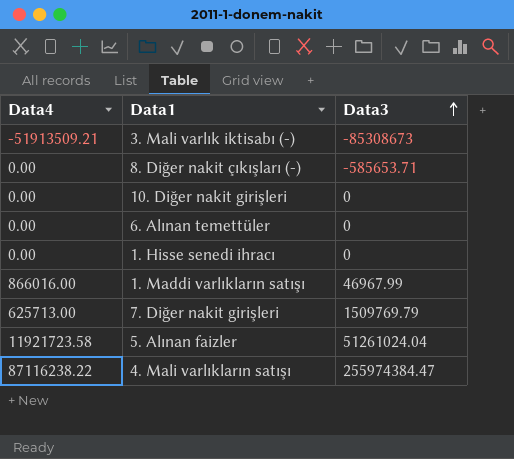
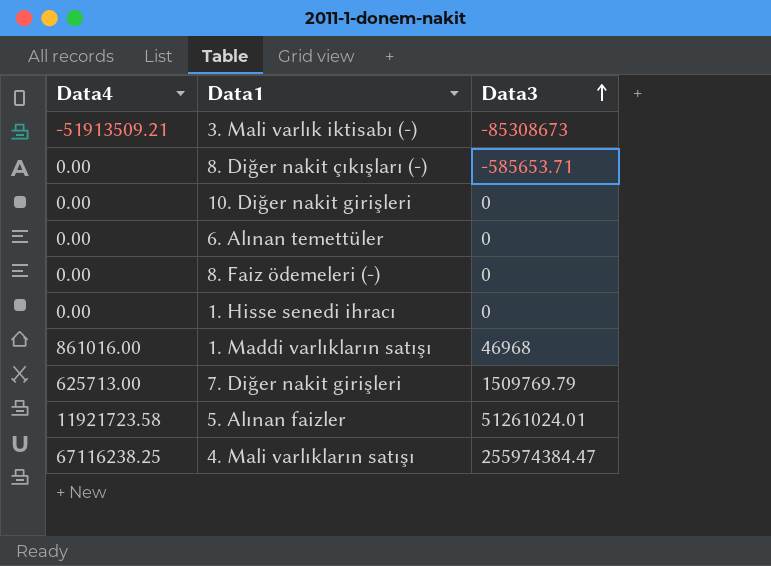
row 8. Faiz ödemeleri (-): none -> 0.00 | 0
1. Maddi varlıkların satışı | Data4: 866016.00 -> 861016.00
1. Maddi varlıkların satışı | Data3: 46967.99 -> 46968
5. Alınan faizler | Data3: 51261024.04 -> 51261024.01
4. Mali varlıkların satışı | Data4: 87116238.22 -> 67116238.25

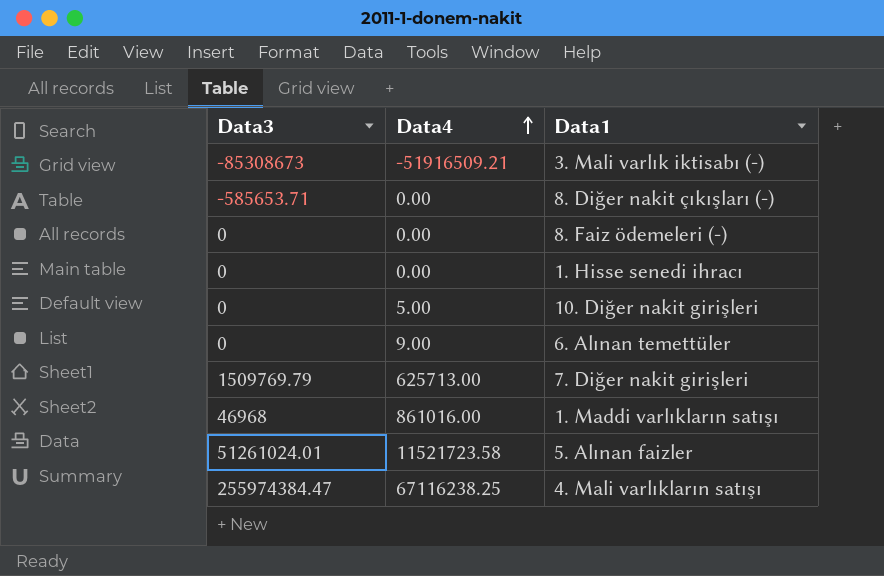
row order: Data3 ascending -> Data4 ascending
column Data3 | position: 3 -> 1
3. Mali varlık iktisabı (-) | Data4: -51913509.21 -> -51916509.21
10. Diğer nakit girişleri | Data4: 0.00 -> 5.00
6. Alınan temettüler | Data4: 0.00 -> 9.00
5. Alınan faizler | Data4: 11921723.58 -> 11521723.58

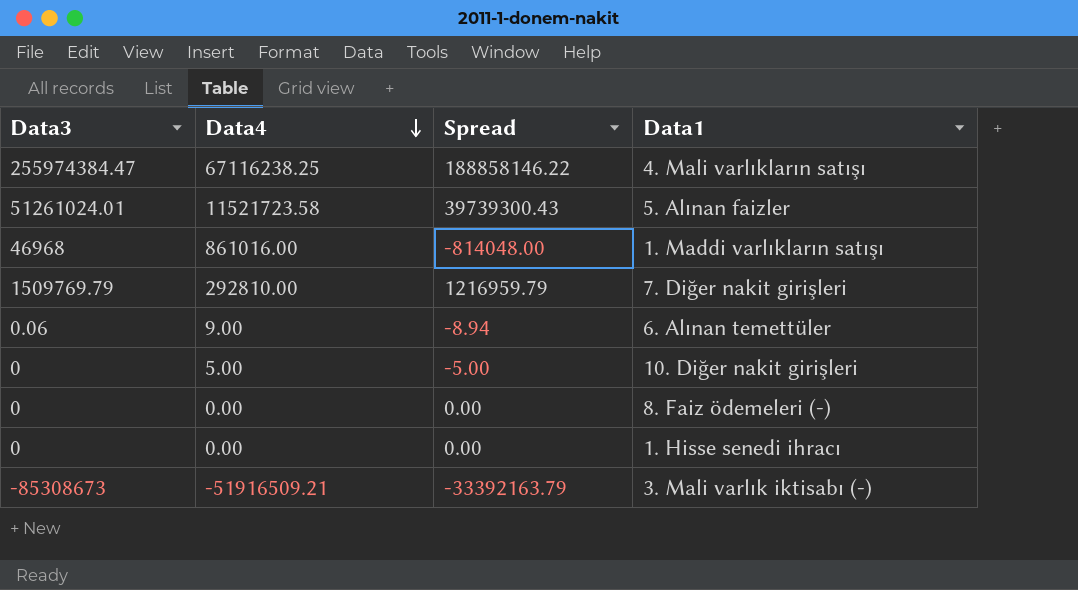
row order: Data4 ascending -> Data4 descending
column Spread | formula: none -> [Data3] - [Data4]
row 8. Diğer nakit çıkışları (-): -585653.71 | 0.00 -> none
7. Diğer nakit girişleri | Data4: 625713.00 -> 292810.00
6. Alınan temettüler | Data3: 0 -> 0.06

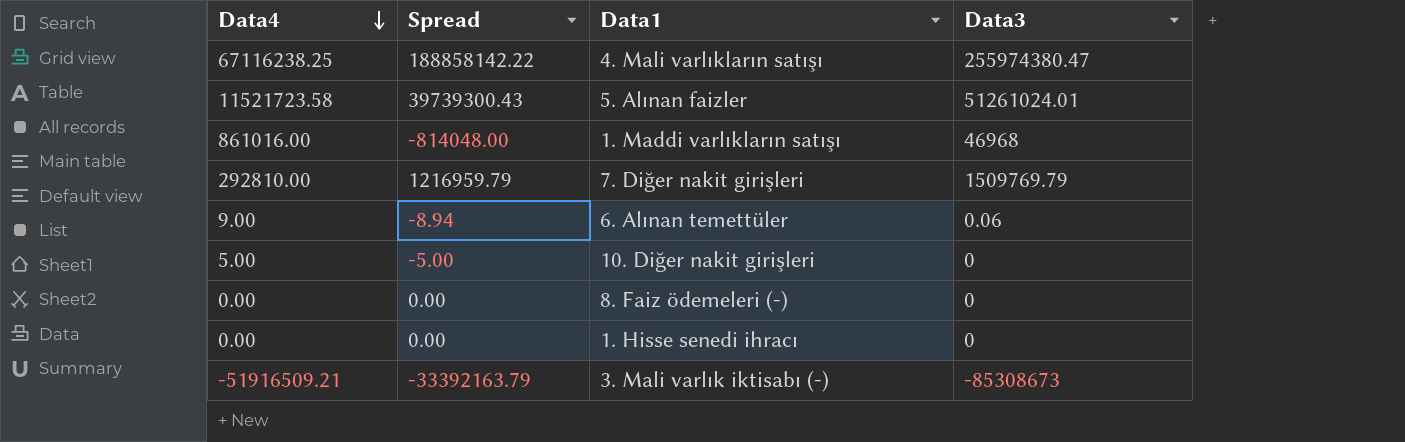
column Data3 | position: 1 -> 4
4. Mali varlıkların satışı | Spread: 188858146.22 -> 188858142.22
4. Mali varlıkların satışı | Data3: 255974384.47 -> 255974380.47

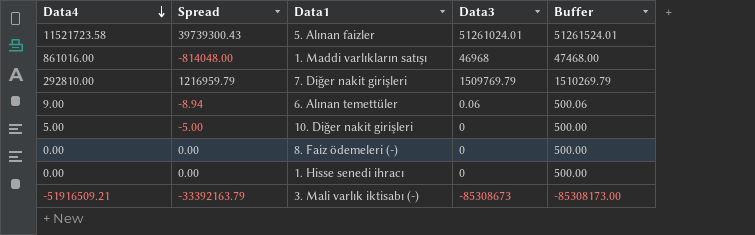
column Buffer | formula: none -> [Data3] + 500
row 4. Mali varlıkların satışı: 67116238.25 | 188858142.22 | 255974380.47 -> none

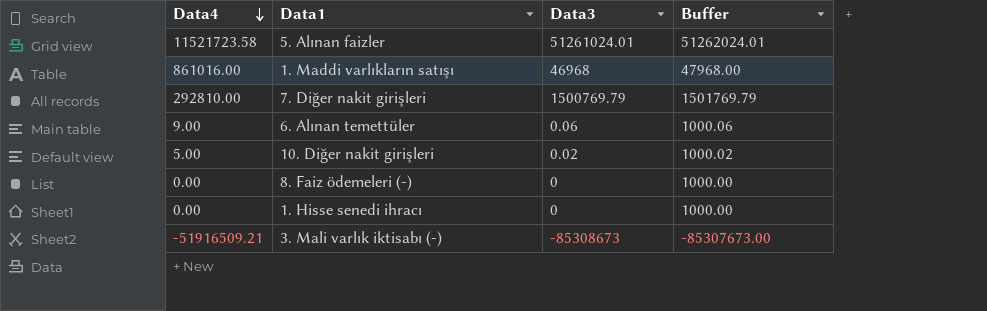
column Spread | formula: [Data3] - [Data4] -> none
column Buffer | formula: [Data3] + 500 -> [Data3] + 1000
7. Diğer nakit girişleri | Data3: 1509769.79 -> 1500769.79
10. Diğer nakit girişleri | Data3: 0 -> 0.02

